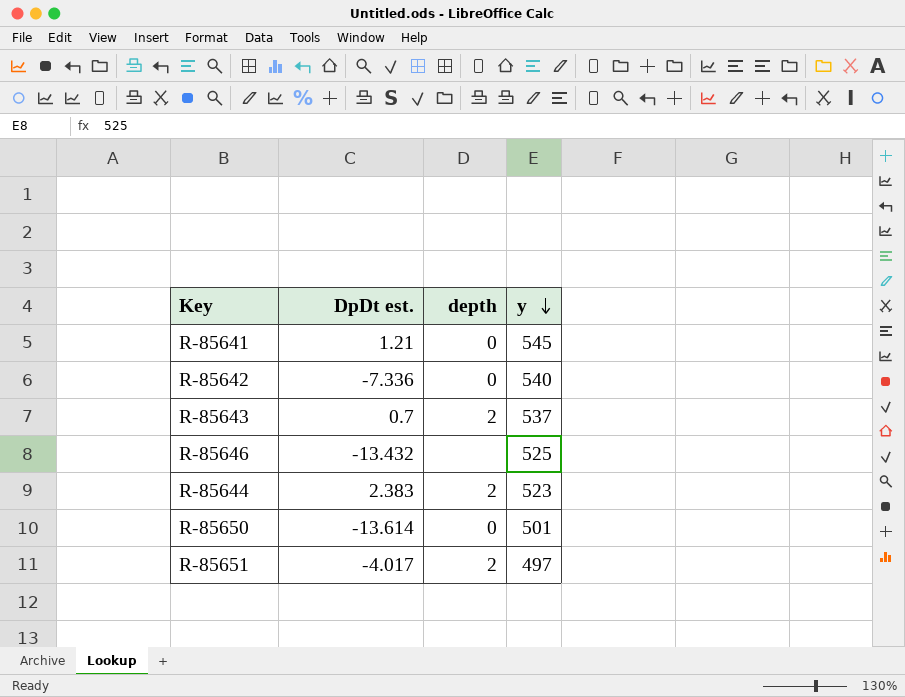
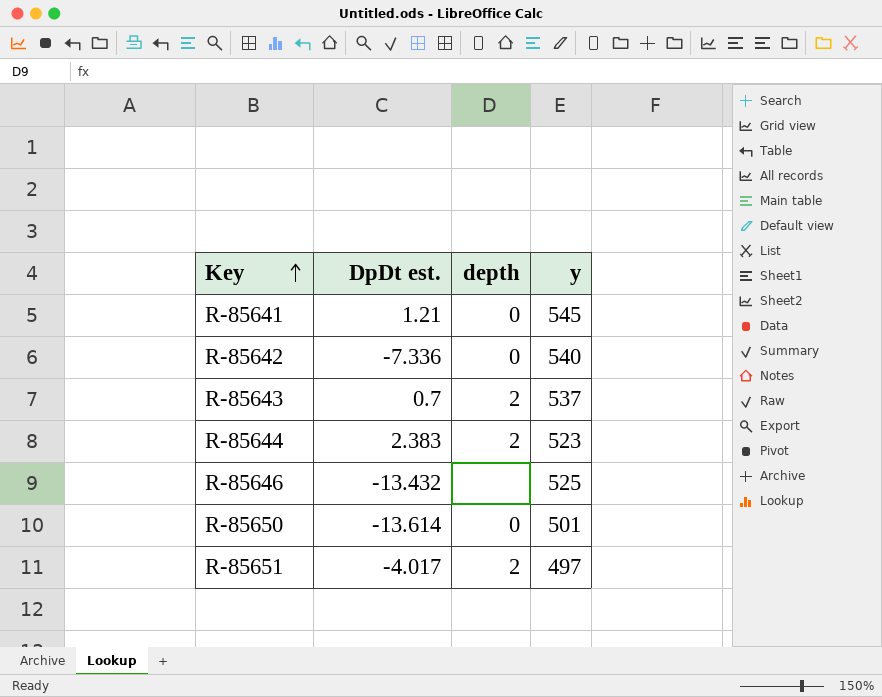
row order: y descending -> Key ascending

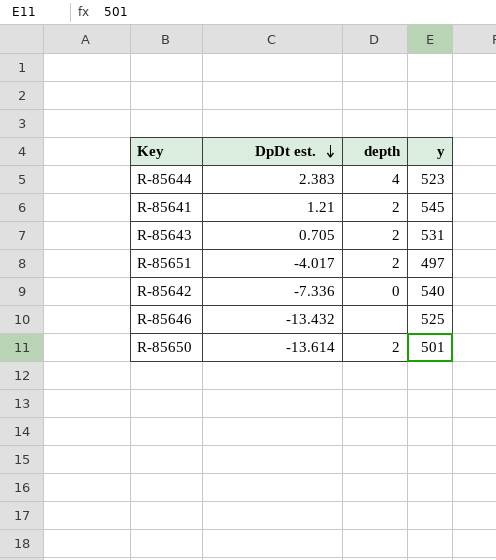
row order: Key ascending -> DpDt est. descending
R-85644 | depth: 2 -> 4
R-85641 | depth: 0 -> 2
R-85643 | DpDt est.: 0.7 -> 0.705
R-85643 | y: 537 -> 531
R-85650 | depth: 0 -> 2

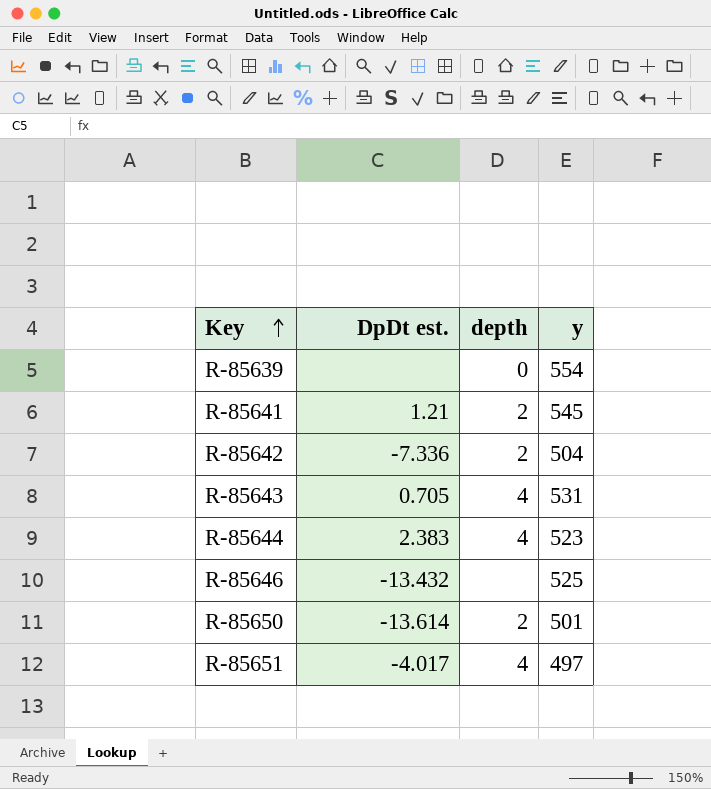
row order: DpDt est. descending -> Key ascending
row R-85639: none -> none | 0 | 554
R-85642 | depth: 0 -> 2
R-85642 | y: 540 -> 504
R-85643 | depth: 2 -> 4
R-85651 | depth: 2 -> 4

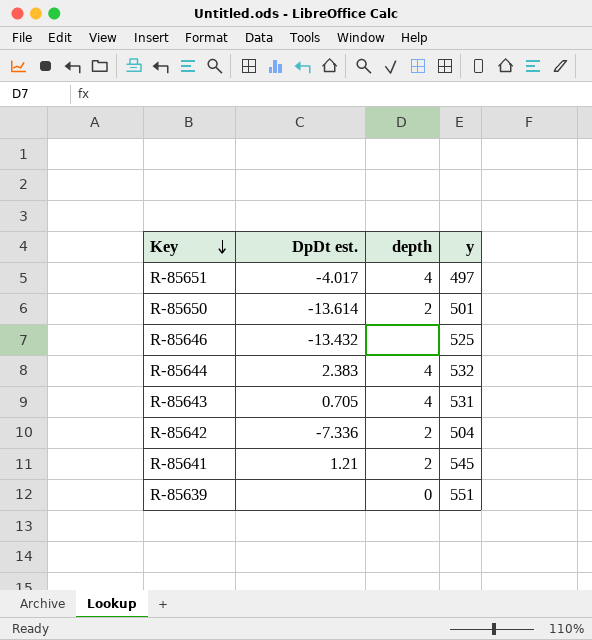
row order: Key ascending -> Key descending
R-85644 | y: 523 -> 532
R-85639 | y: 554 -> 551

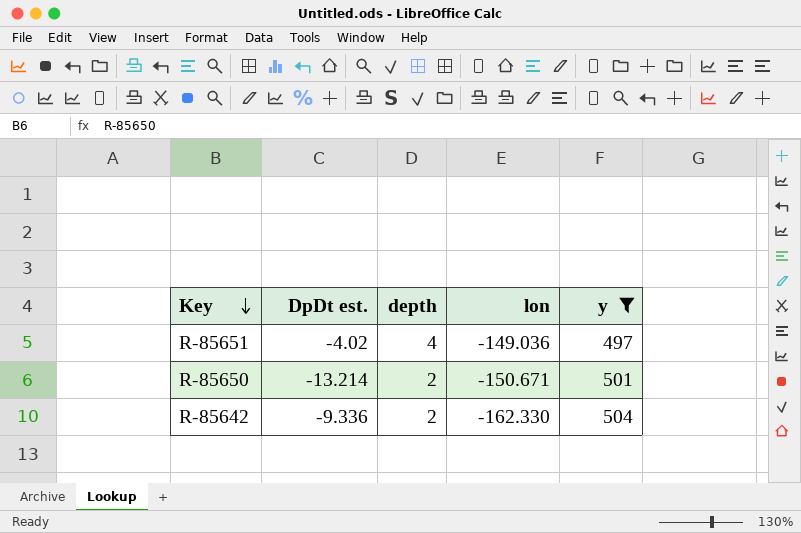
filter: none -> y <= 504
column lon | position: none -> 4
R-85651 | DpDt est.: -4.017 -> -4.02
R-85650 | DpDt est.: -13.614 -> -13.214
R-85642 | DpDt est.: -7.336 -> -9.336

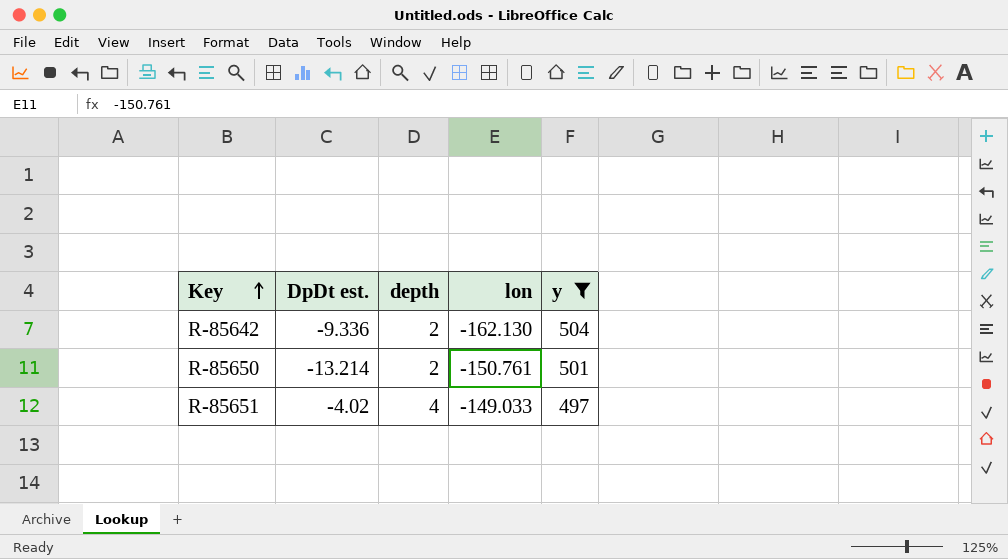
row order: Key descending -> Key ascending
R-85642 | lon: -162.330 -> -162.130
R-85650 | lon: -150.671 -> -150.761
R-85651 | lon: -149.036 -> -149.033

